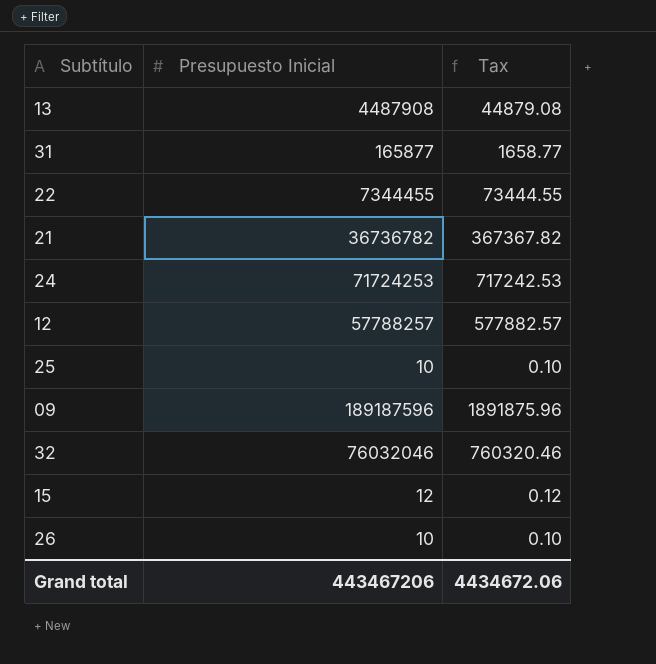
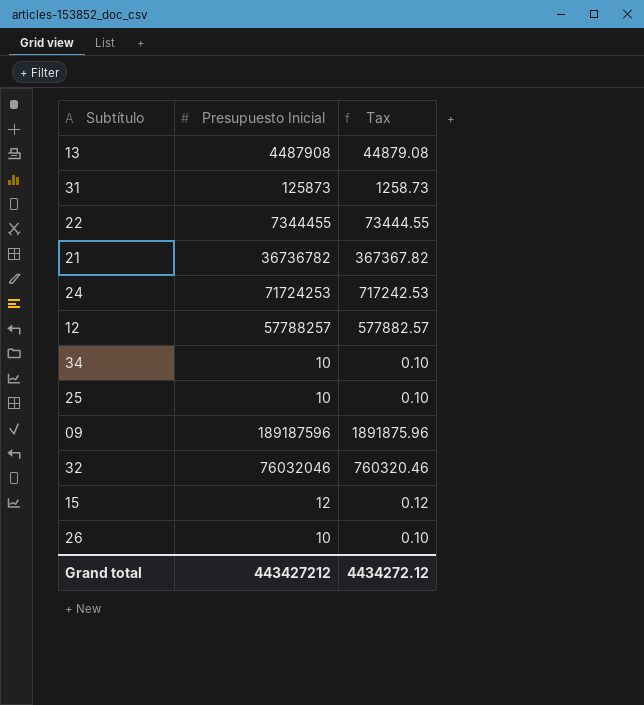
31 | Presupuesto Inicial: 165877 -> 125873
31 | Tax: 1658.77 -> 1258.73
row 34: none -> 10 | 0.10
Grand total | Presupuesto Inicial: 443467206 -> 443427212
Grand total | Tax: 4434672.06 -> 4434272.12

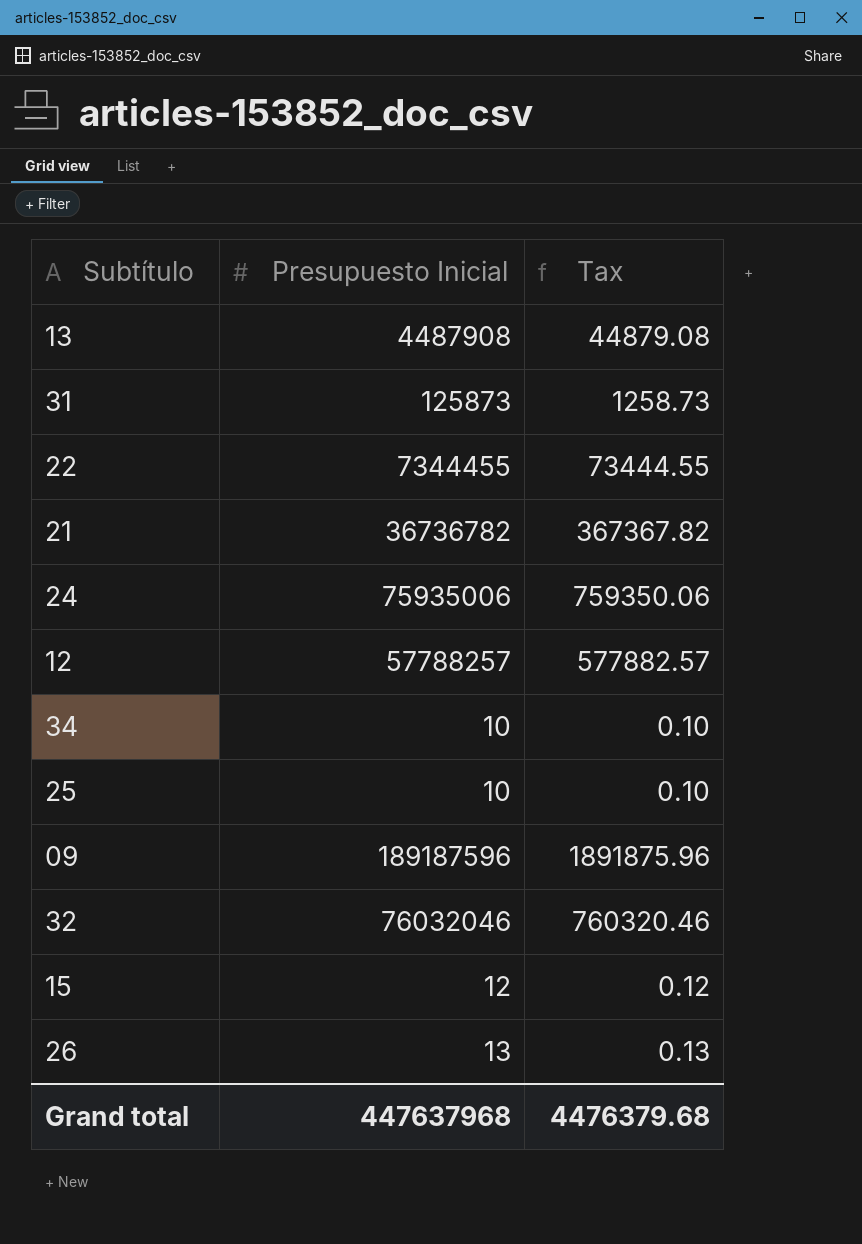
24 | Presupuesto Inicial: 71724253 -> 75935006
24 | Tax: 717242.53 -> 759350.06
26 | Presupuesto Inicial: 10 -> 13
26 | Tax: 0.10 -> 0.13
Grand total | Presupuesto Inicial: 443427212 -> 447637968
Grand total | Tax: 4434272.12 -> 4476379.68

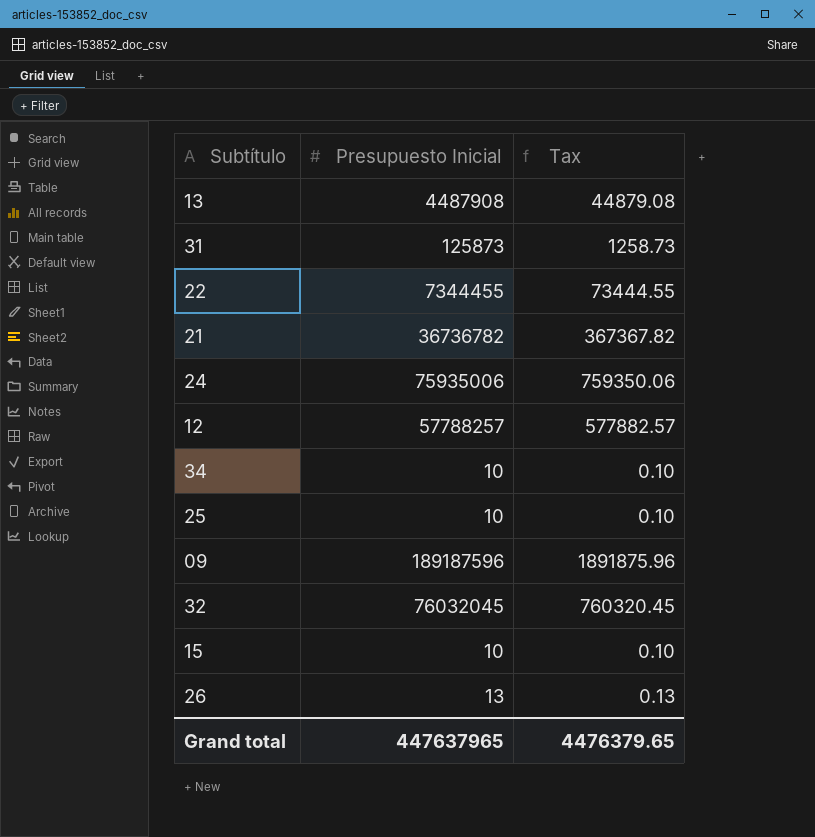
32 | Presupuesto Inicial: 76032046 -> 76032045
32 | Tax: 760320.46 -> 760320.45
15 | Presupuesto Inicial: 12 -> 10
15 | Tax: 0.12 -> 0.10
Grand total | Presupuesto Inicial: 447637968 -> 447637965
Grand total | Tax: 4476379.68 -> 4476379.65

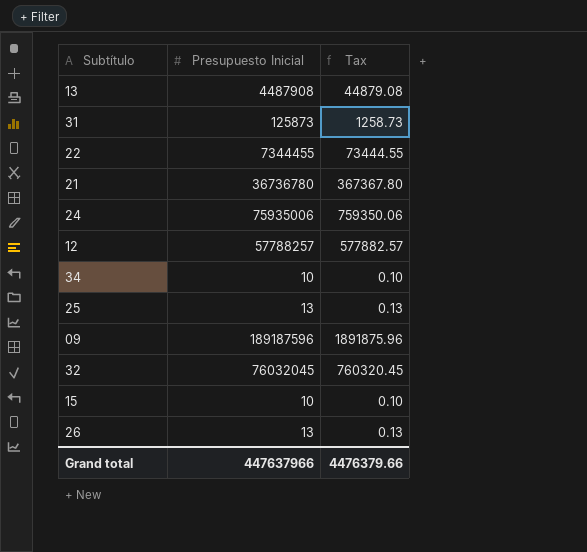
21 | Presupuesto Inicial: 36736782 -> 36736780
21 | Tax: 367367.82 -> 367367.80
25 | Presupuesto Inicial: 10 -> 13
25 | Tax: 0.10 -> 0.13
Grand total | Presupuesto Inicial: 447637965 -> 447637966
Grand total | Tax: 4476379.65 -> 4476379.66

